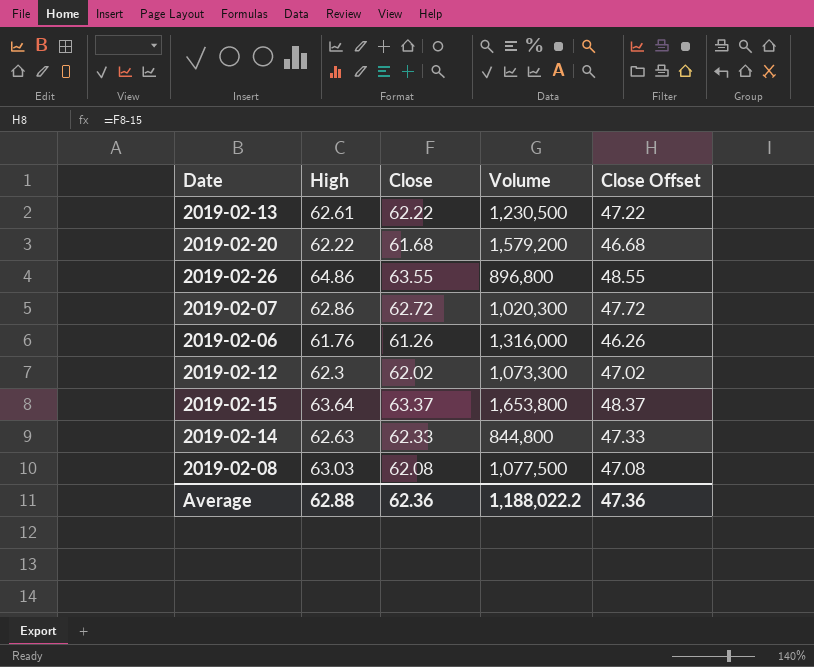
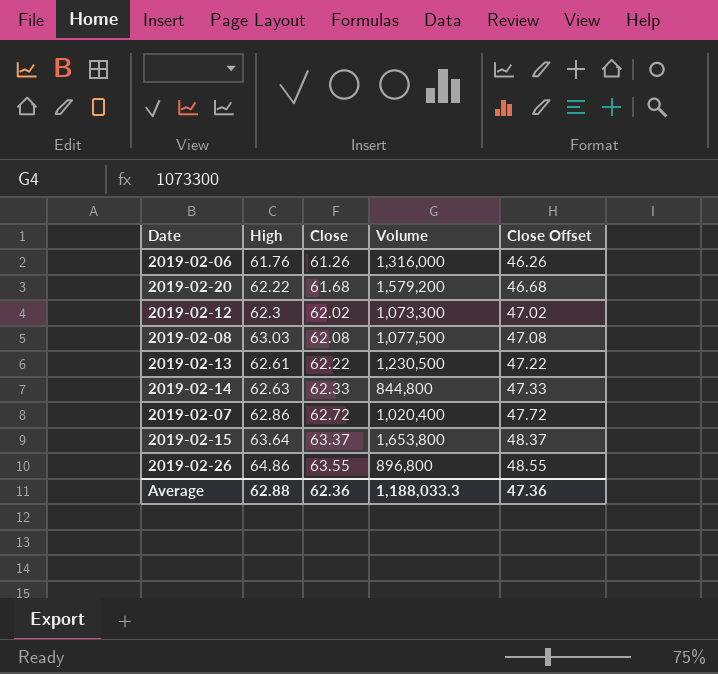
row order: none -> Close ascending
2019-02-07 | Volume: 1,020,300 -> 1,020,400
Average | Volume: 1,188,022.2 -> 1,188,033.3

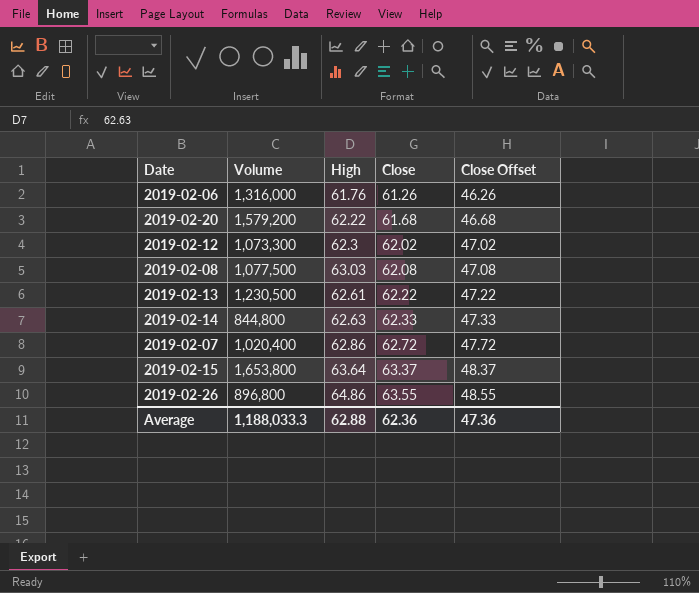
column Volume | position: 4 -> 2

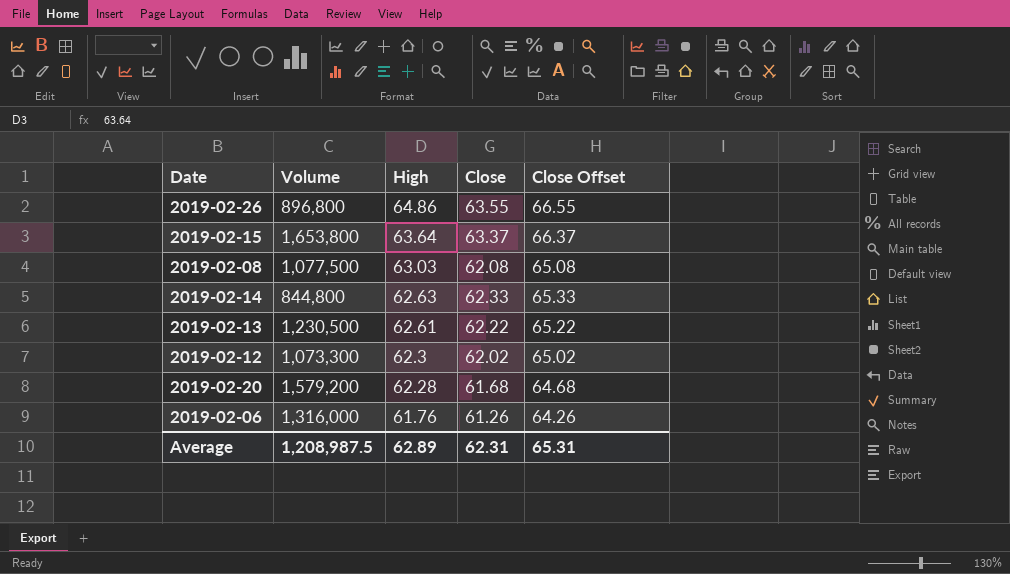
row order: Close ascending -> High descending
column Close Offset | formula: [Close] - 15 -> [Close] + 3
row 2019-02-07: 1,020,400 | 62.86 | 62.72 | 47.72 -> none
2019-02-20 | High: 62.22 -> 62.28
Average | Volume: 1,188,033.3 -> 1,208,987.5
Average | High: 62.88 -> 62.89
Average | Close: 62.36 -> 62.31
Average | Close Offset: 47.36 -> 65.31

